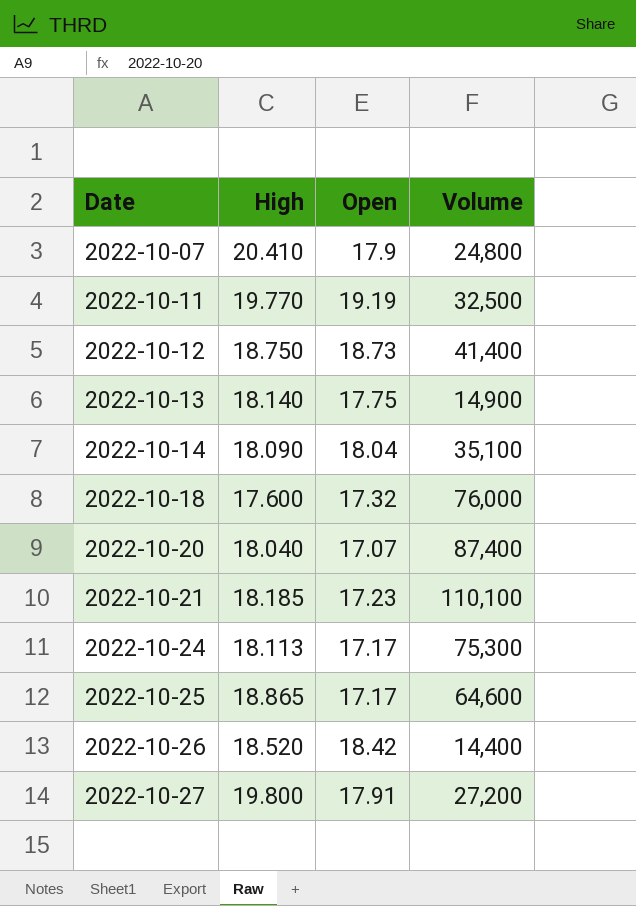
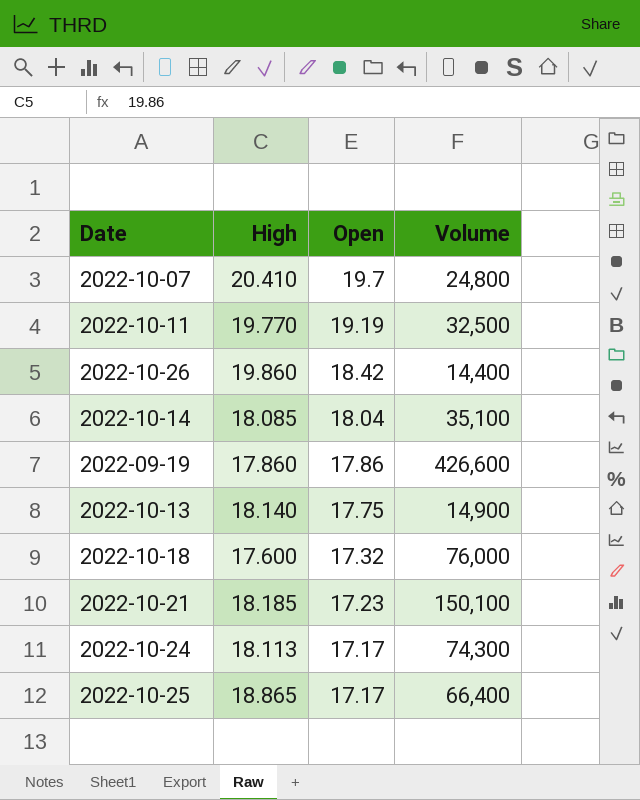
row order: Date ascending -> Open descending
row 2022-10-12: 18.750 | 18.73 | 41,400 -> none
row 2022-10-20: 18.040 | 17.07 | 87,400 -> none
row 2022-10-27: 19.800 | 17.91 | 27,200 -> none
2022-10-07 | Open: 17.9 -> 19.7
2022-10-26 | High: 18.520 -> 19.860
2022-10-14 | High: 18.090 -> 18.085
row 2022-09-19: none -> 17.860 | 17.86 | 426,600
2022-10-21 | Volume: 110,100 -> 150,100
2022-10-24 | Volume: 75,300 -> 74,300
2022-10-25 | Volume: 64,600 -> 66,400

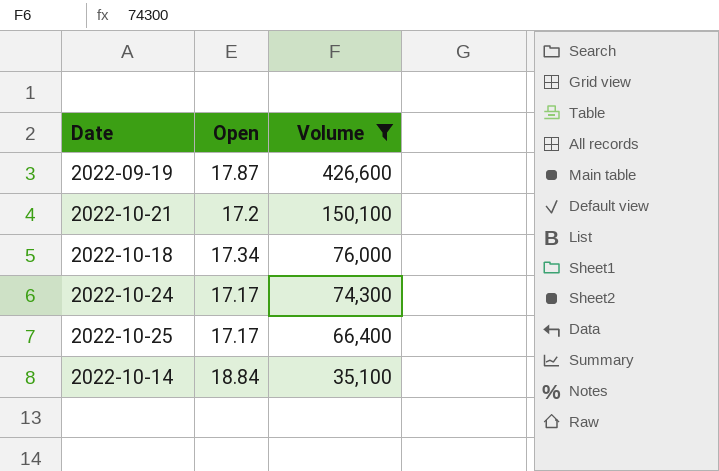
filter: none -> Volume >= 35,100
row order: Open descending -> Volume descending
column High | position: 2 -> none
2022-09-19 | Open: 17.86 -> 17.87
2022-10-21 | Open: 17.23 -> 17.2
2022-10-18 | Open: 17.32 -> 17.34
2022-10-14 | Open: 18.04 -> 18.84

